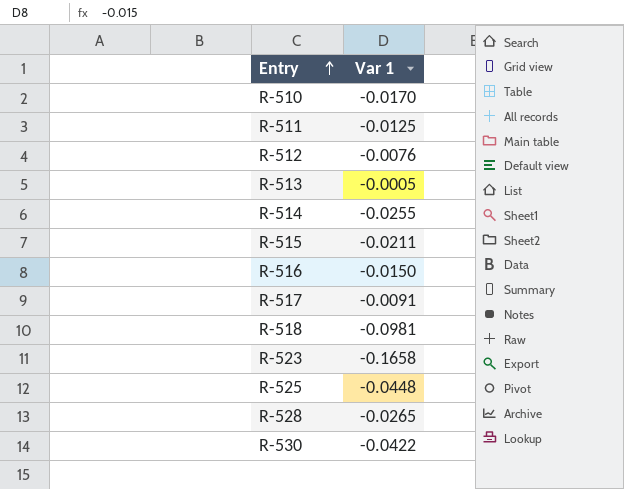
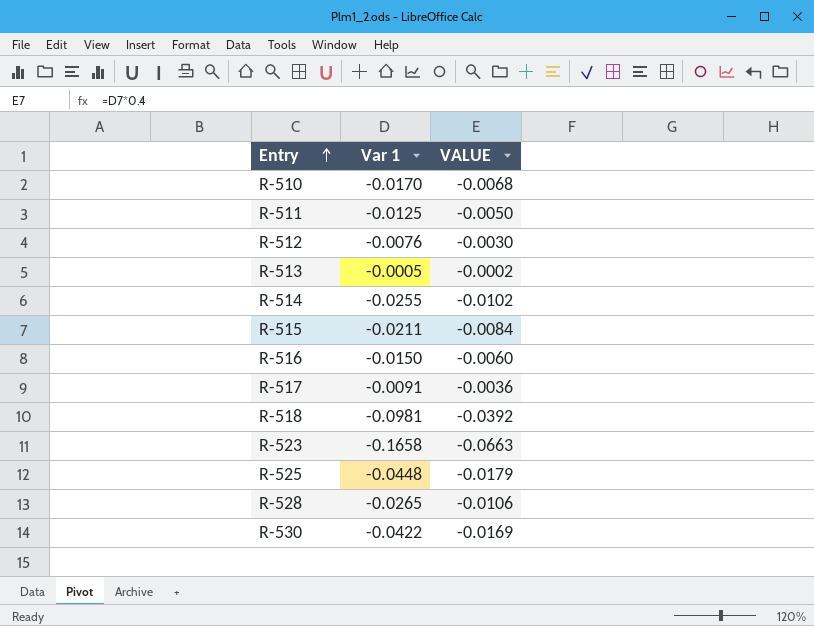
column VALUE | formula: none -> [Var 1] * 0.4

